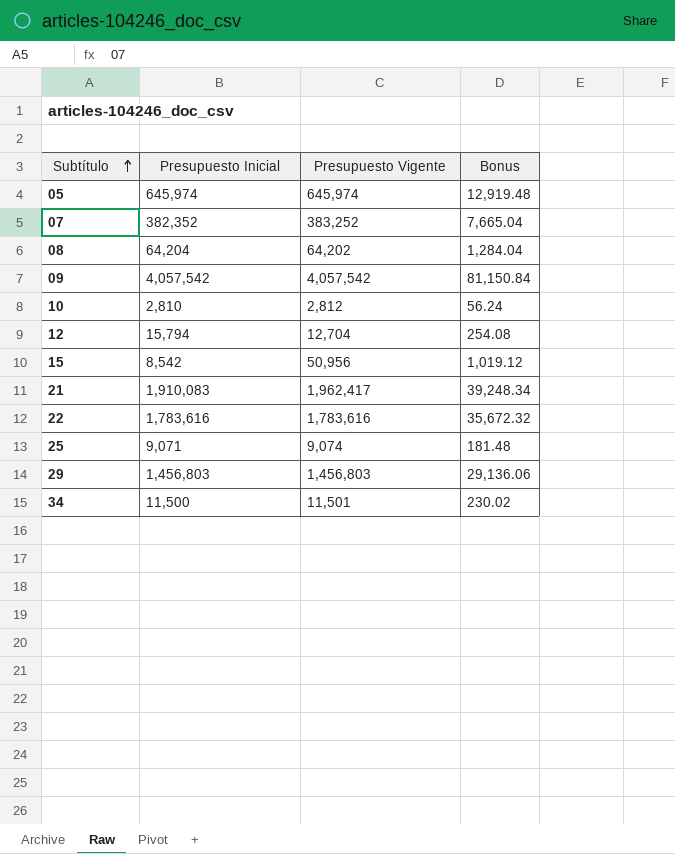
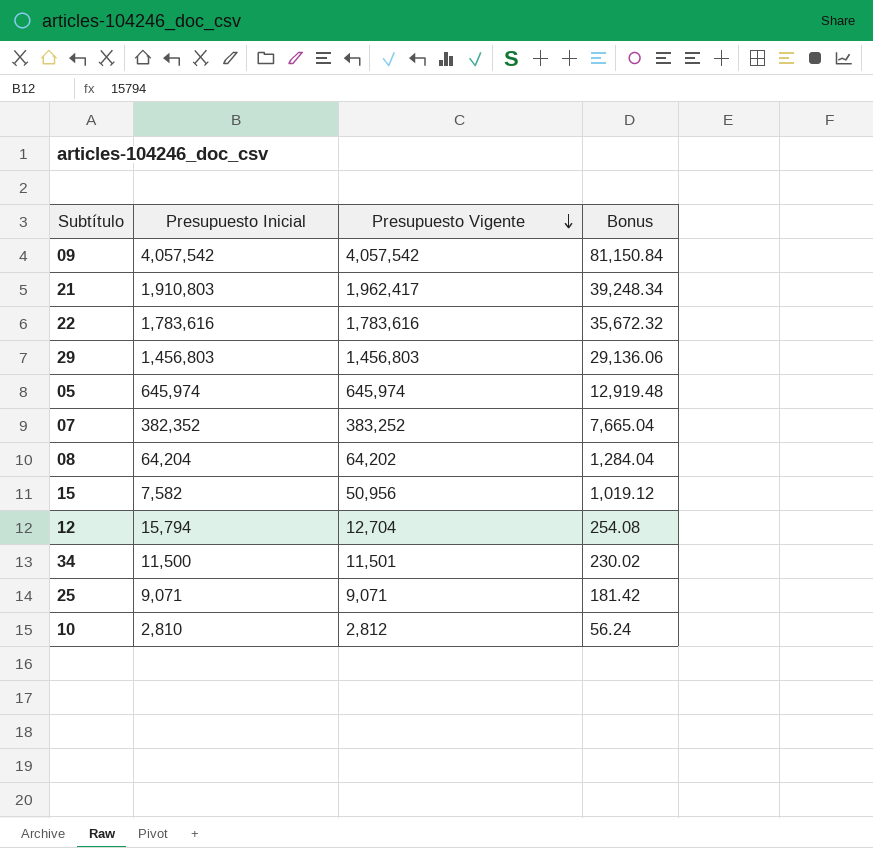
row order: Subtítulo ascending -> Presupuesto Vigente descending
21 | Presupuesto Inicial: 1,910,083 -> 1,910,803
15 | Presupuesto Inicial: 8,542 -> 7,582
25 | Presupuesto Vigente: 9,074 -> 9,071
25 | Bonus: 181.48 -> 181.42

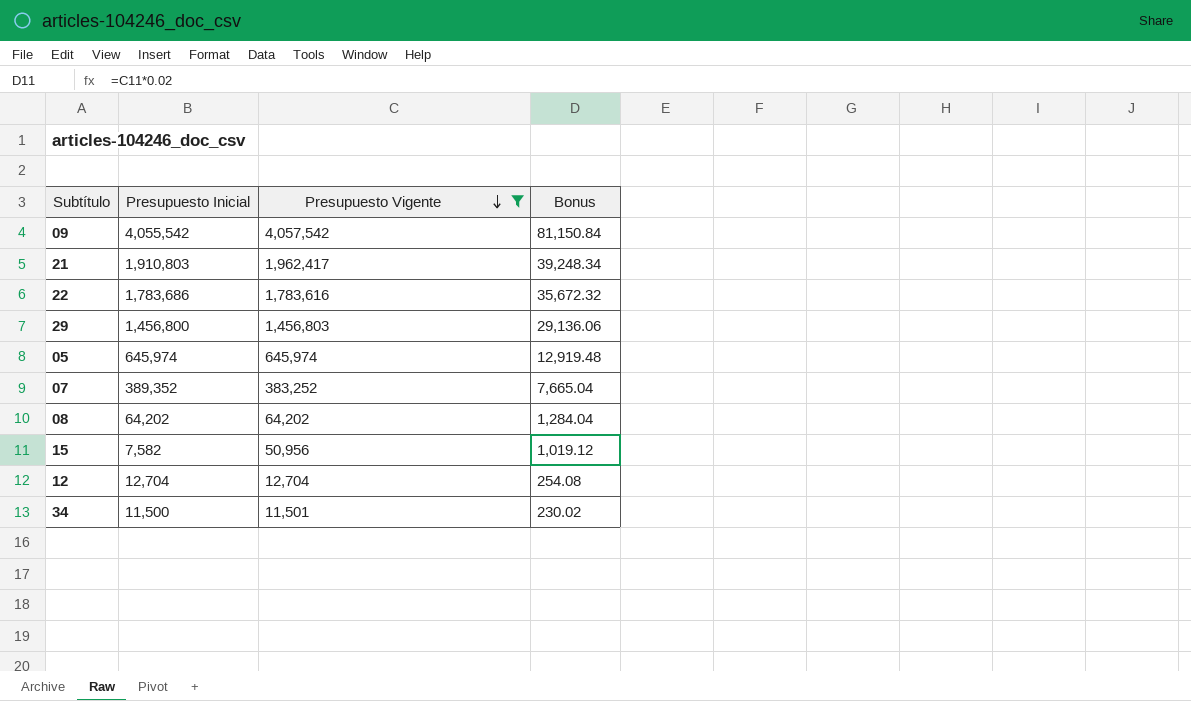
filter: none -> Presupuesto Vigente >= 11,501
09 | Presupuesto Inicial: 4,057,542 -> 4,055,542
22 | Presupuesto Inicial: 1,783,616 -> 1,783,686
29 | Presupuesto Inicial: 1,456,803 -> 1,456,800
07 | Presupuesto Inicial: 382,352 -> 389,352
08 | Presupuesto Inicial: 64,204 -> 64,202
12 | Presupuesto Inicial: 15,794 -> 12,704

